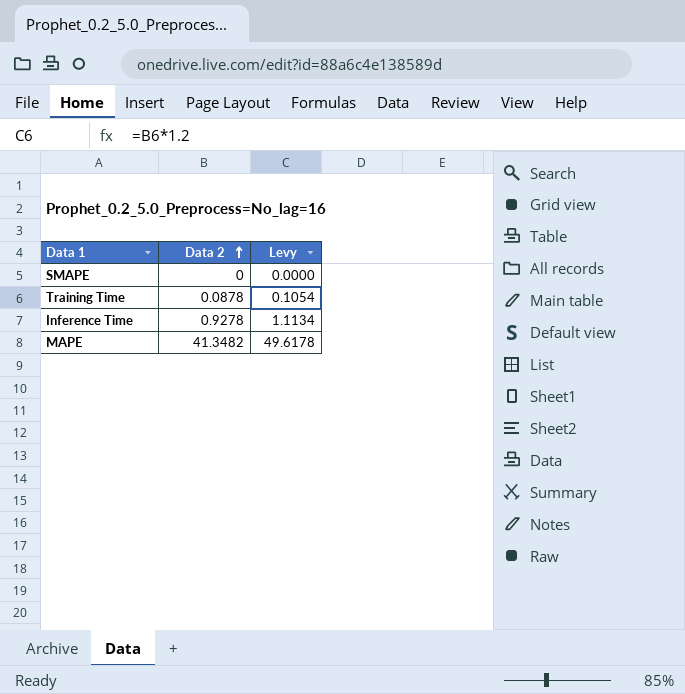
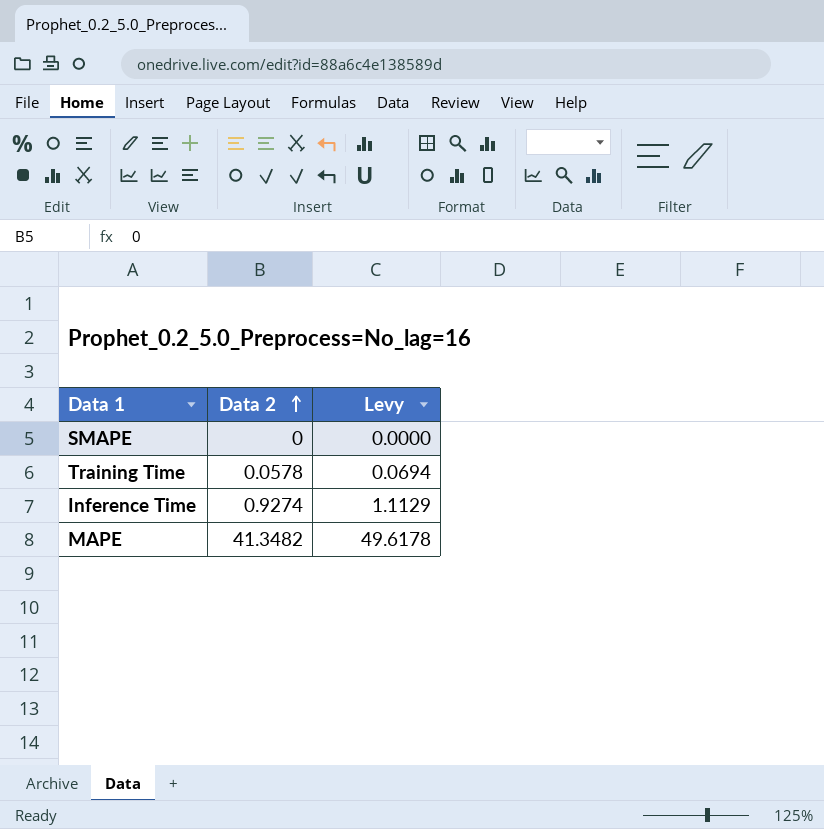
Training Time | Data 2: 0.0878 -> 0.0578
Training Time | Levy: 0.1054 -> 0.0694
Inference Time | Data 2: 0.9278 -> 0.9274
Inference Time | Levy: 1.1134 -> 1.1129

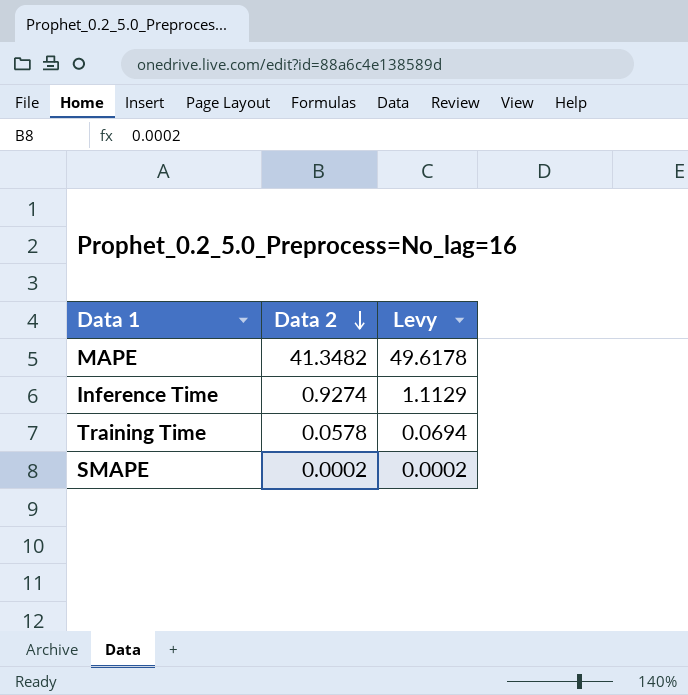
row order: Data 2 ascending -> Data 2 descending
SMAPE | Data 2: 0 -> 0.0002
SMAPE | Levy: 0.0000 -> 0.0002

